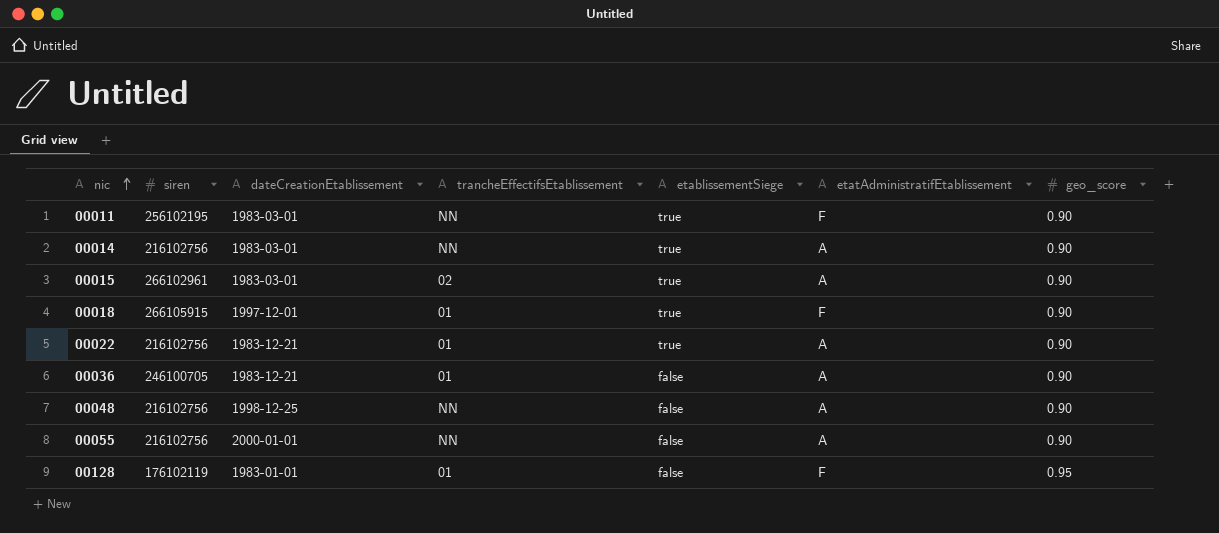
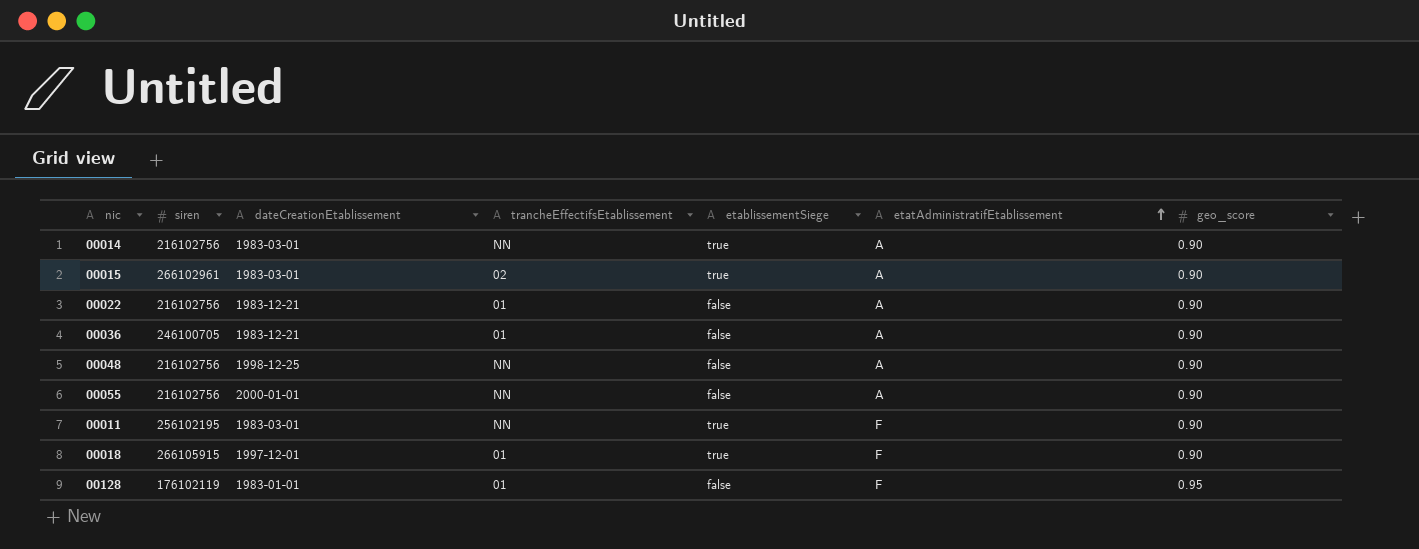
row order: nic ascending -> etatAdministratifEtablissement ascending
00022 | etablissementSiege: true -> false

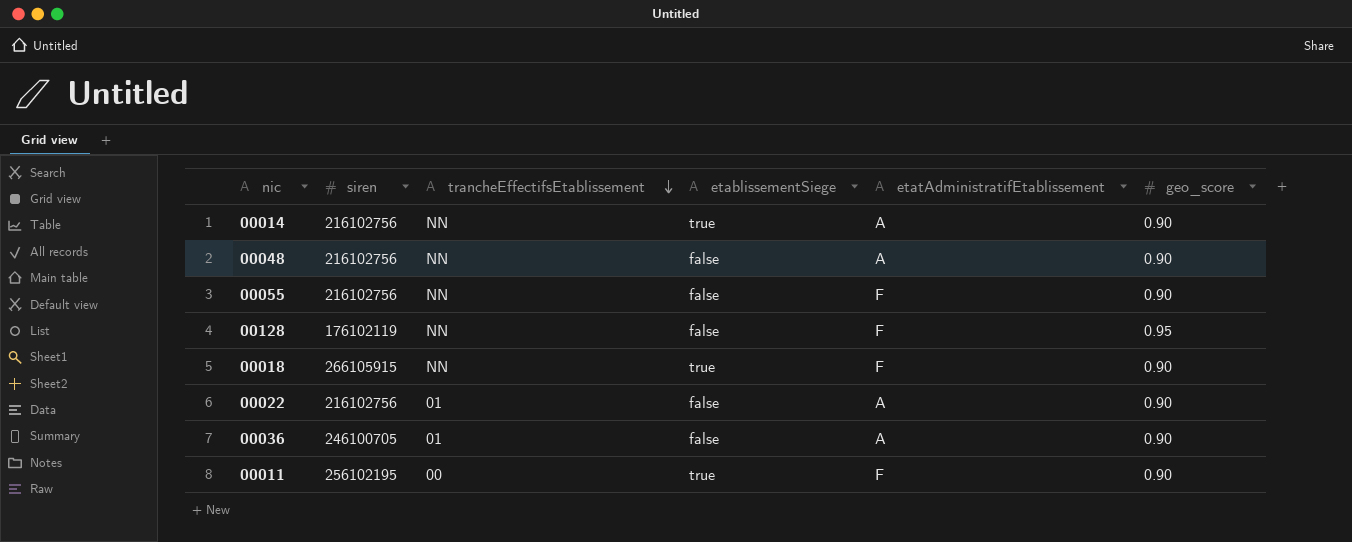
row order: etatAdministratifEtablissement ascending -> trancheEffectifsEtablissement descending
column dateCreationEtablissement | position: 3 -> none
row 00015: 266102961 | 1983-03-01 | 02 | true | A | 0.90 -> none
00055 | etatAdministratifEtablissement: A -> F
00128 | trancheEffectifsEtablissement: 01 -> NN
00018 | trancheEffectifsEtablissement: 01 -> NN
00011 | trancheEffectifsEtablissement: NN -> 00

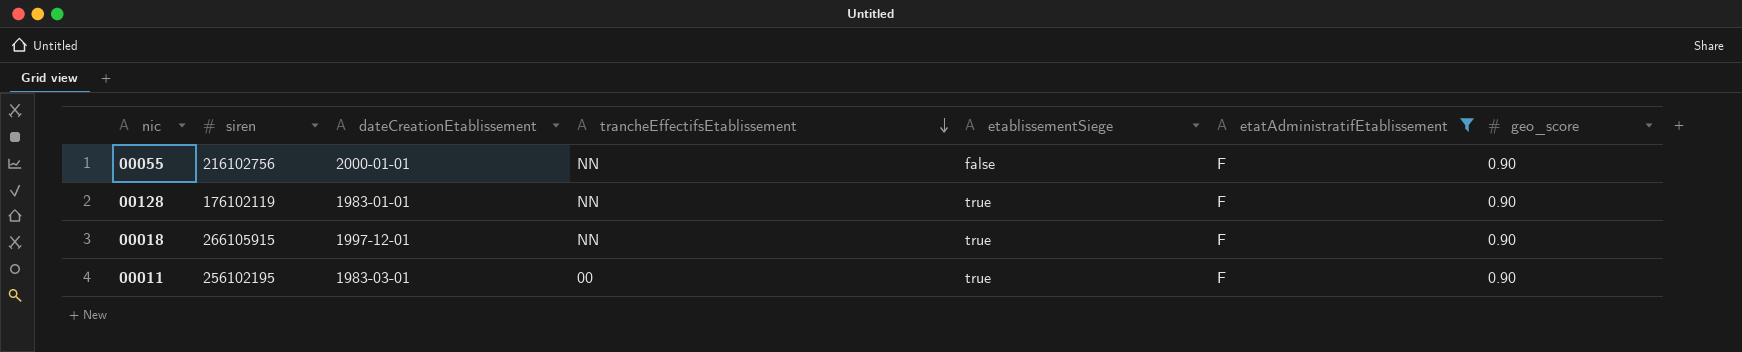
filter: none -> etatAdministratifEtablissement = F
column dateCreationEtablissement | position: none -> 3
00128 | etablissementSiege: false -> true
00128 | geo_score: 0.95 -> 0.90

